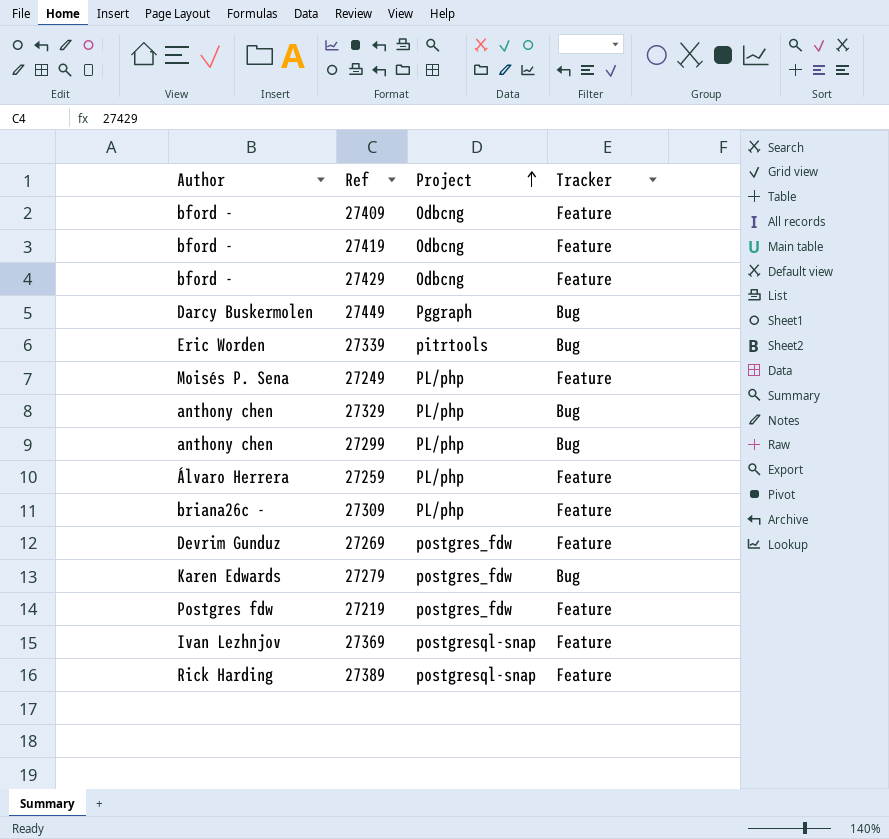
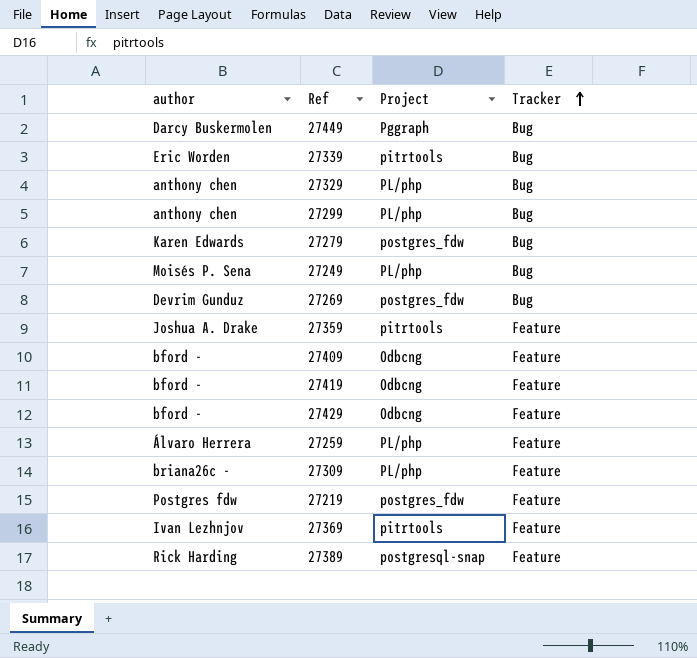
row order: Project ascending -> Tracker ascending
column name: Author -> author
27249 | Tracker: Feature -> Bug
27269 | Tracker: Feature -> Bug
row 27359: none -> Joshua A. Drake | pitrtools | Feature
27369 | Project: postgresql-snap -> pitrtools

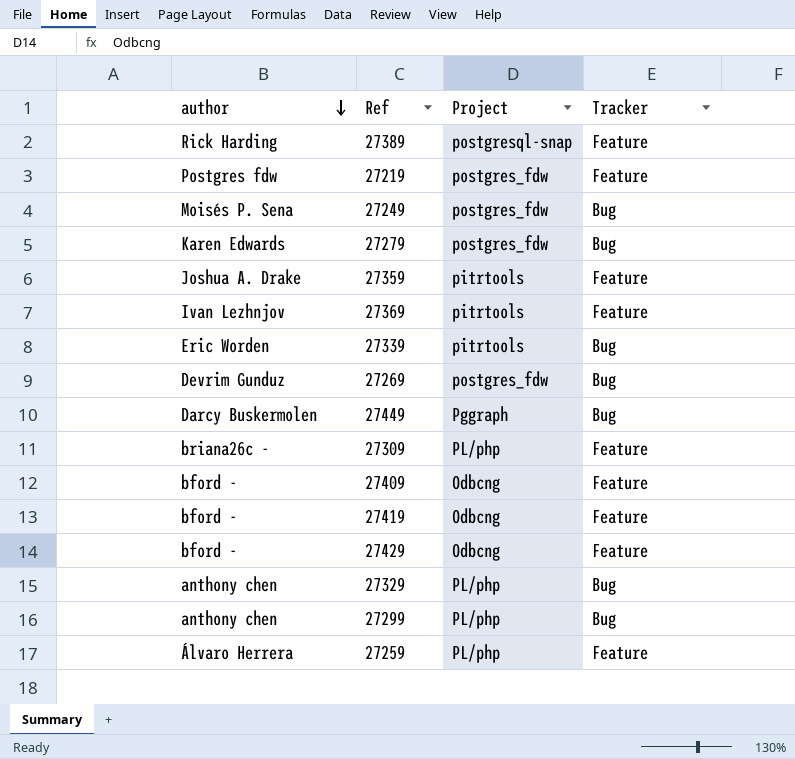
row order: Tracker ascending -> author descending
27249 | Project: PL/php -> postgres_fdw

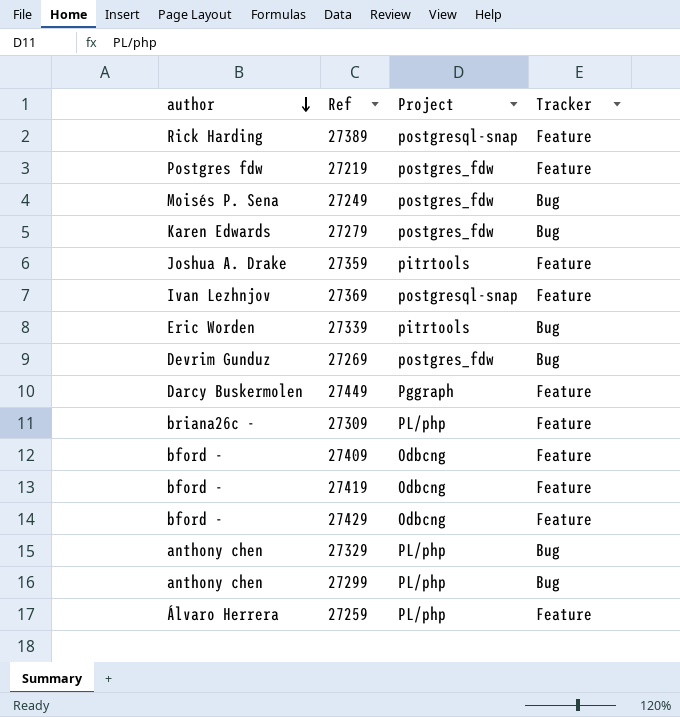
27369 | Project: pitrtools -> postgresql-snap
27449 | Tracker: Bug -> Feature

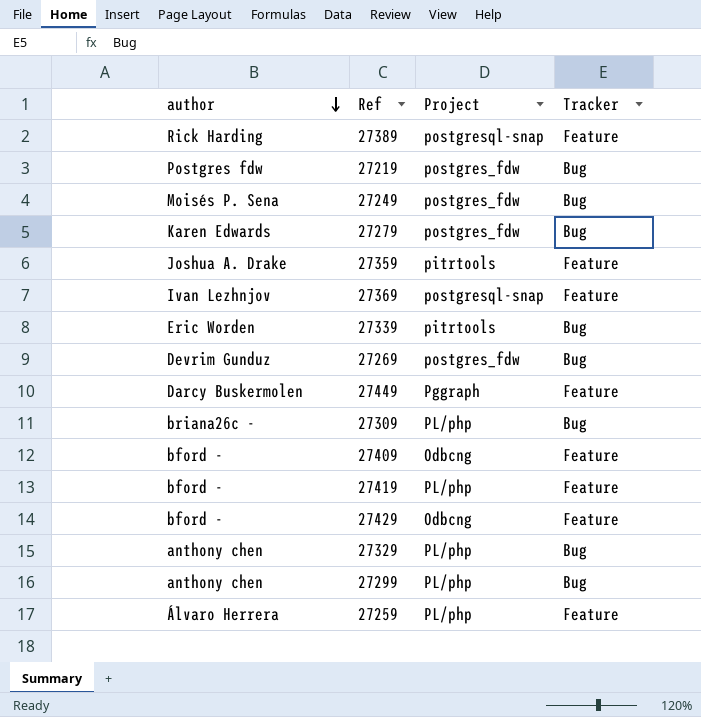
27219 | Tracker: Feature -> Bug
27309 | Tracker: Feature -> Bug
27419 | Project: Odbcng -> PL/php

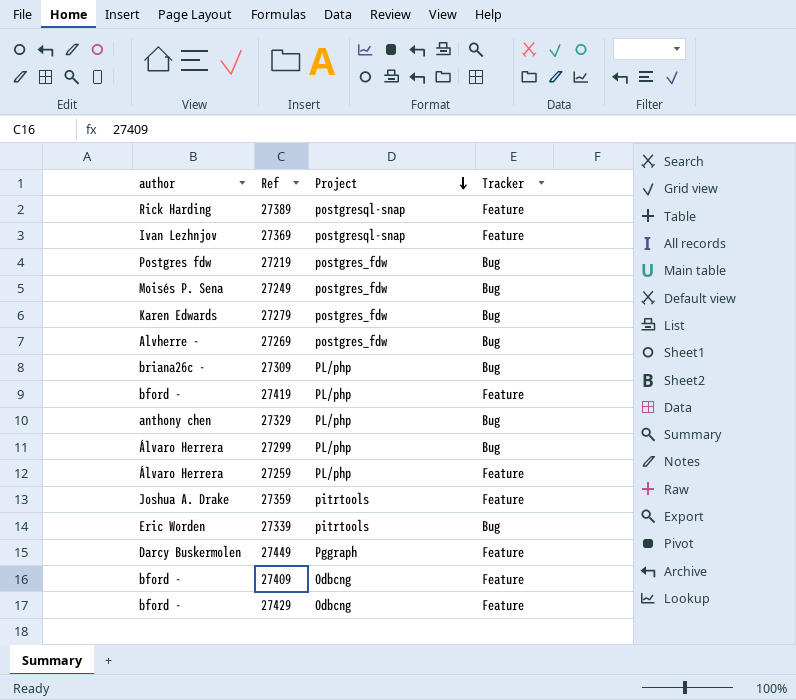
row order: author descending -> Project descending
27269 | author: Devrim Gunduz -> Alvherre -
27299 | author: anthony chen -> Álvaro Herrera

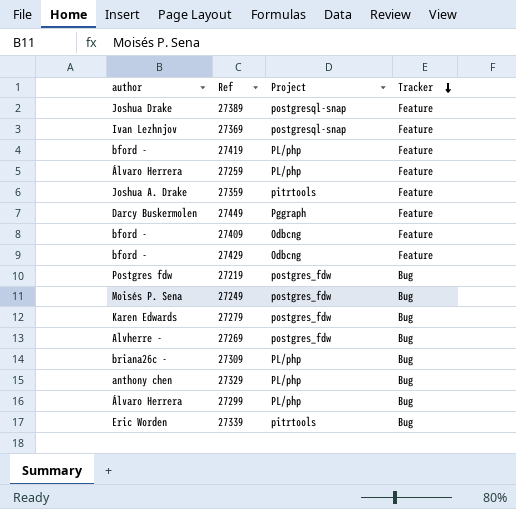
row order: Project descending -> Tracker descending
27389 | author: Rick Harding -> Joshua Drake

